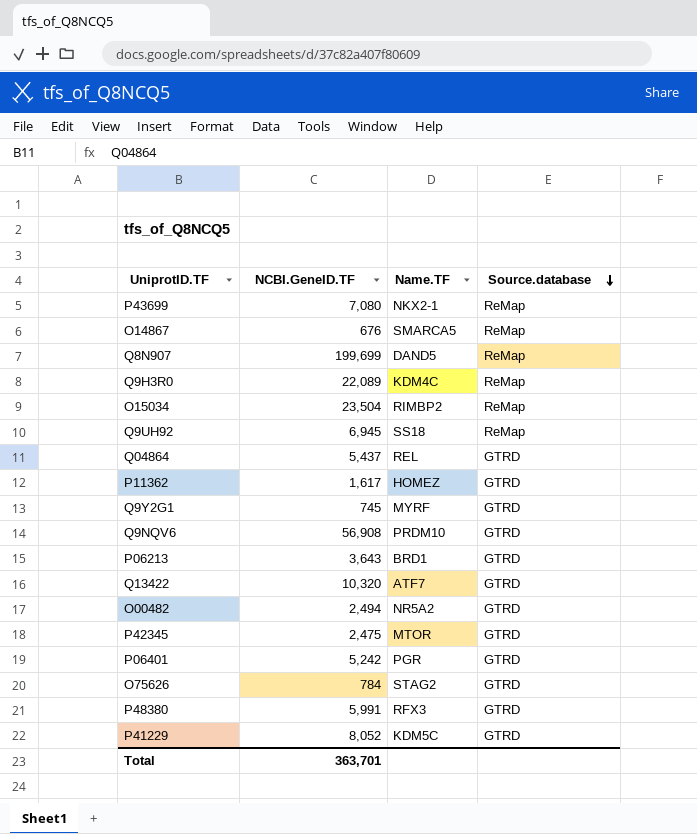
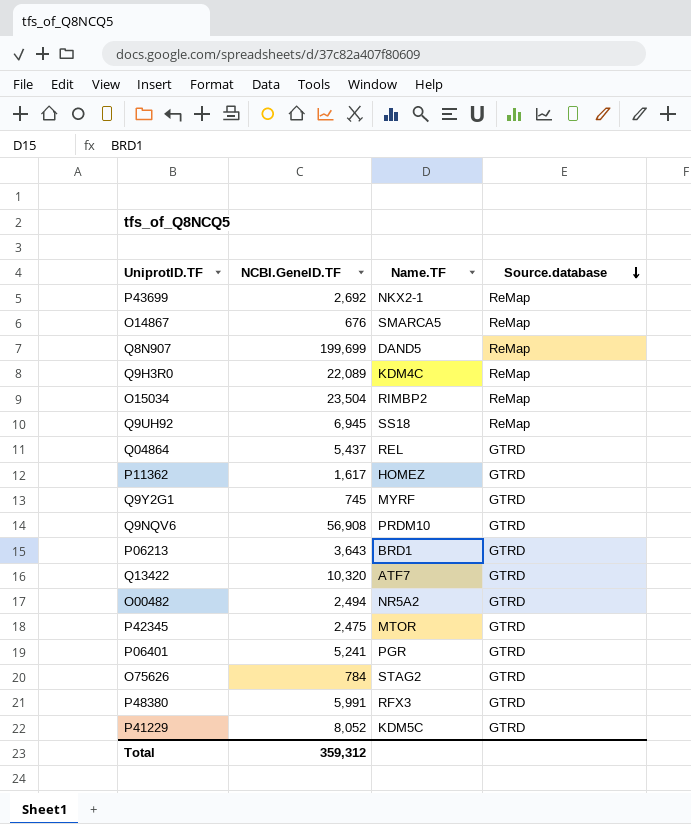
P43699 | NCBI.GeneID.TF: 7,080 -> 2,692
P06401 | NCBI.GeneID.TF: 5,242 -> 5,241
Total | NCBI.GeneID.TF: 363,701 -> 359,312

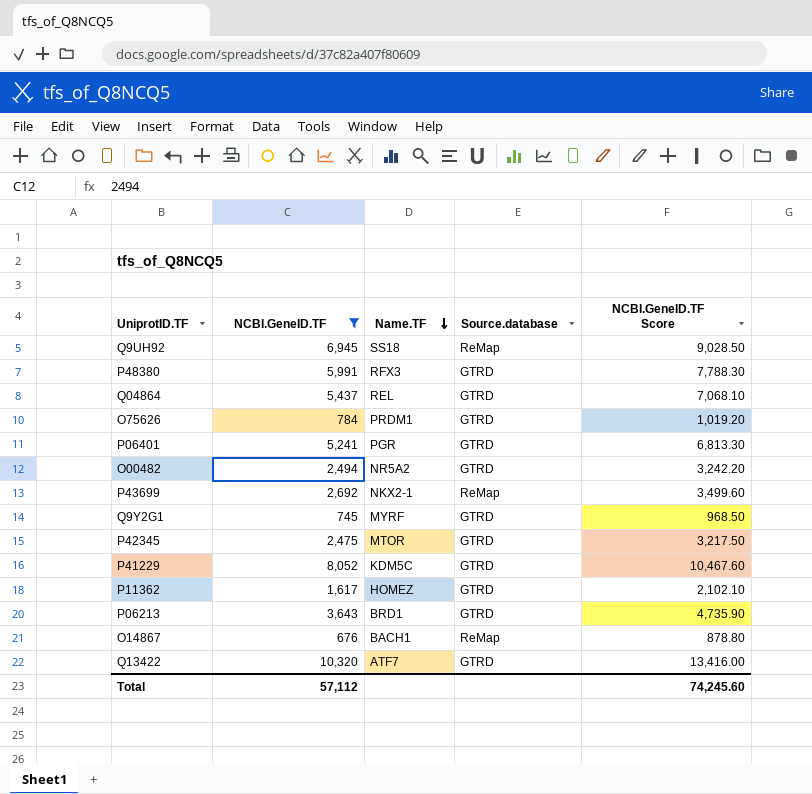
filter: none -> NCBI.GeneID.TF <= 10,320
row order: Source.database descending -> Name.TF descending
column NCBI.GeneID.TF Score | formula: none -> [NCBI.GeneID.TF] * 1.3
O75626 | Name.TF: STAG2 -> PRDM1
O14867 | Name.TF: SMARCA5 -> BACH1
Total | NCBI.GeneID.TF: 359,312 -> 57,112

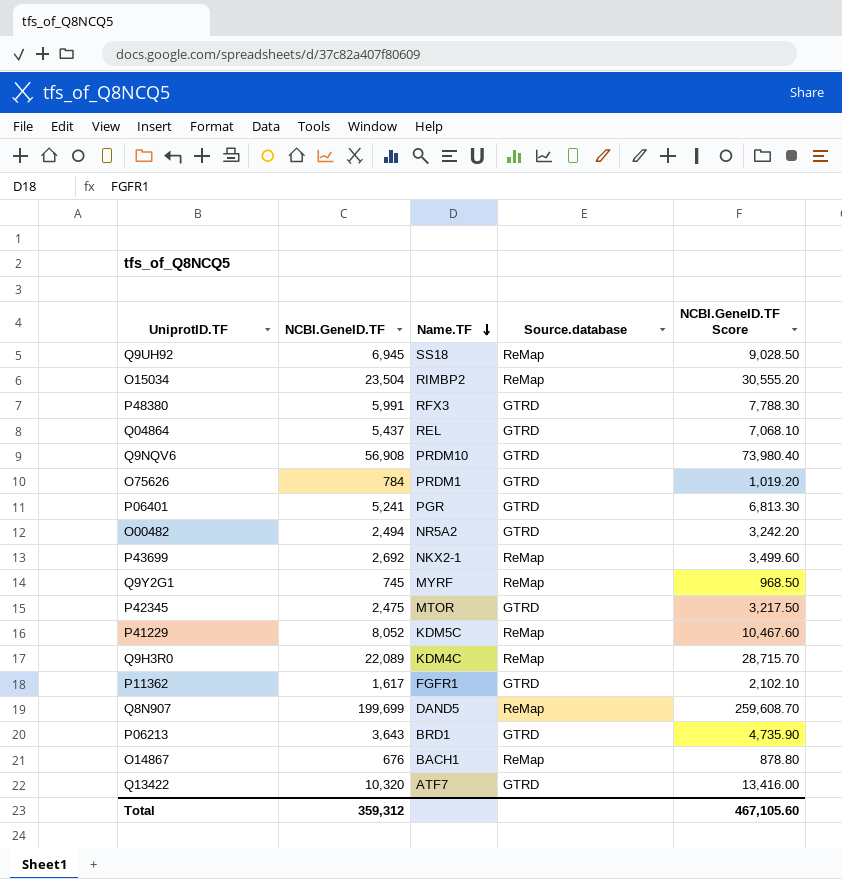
filter: NCBI.GeneID.TF <= 10,320 -> none
Q9Y2G1 | Source.database: GTRD -> ReMap
P41229 | Source.database: GTRD -> ReMap
P11362 | Name.TF: HOMEZ -> FGFR1
Total | NCBI.GeneID.TF: 57,112 -> 359,312
Total | NCBI.GeneID.TF Score: 74,245.60 -> 467,105.60

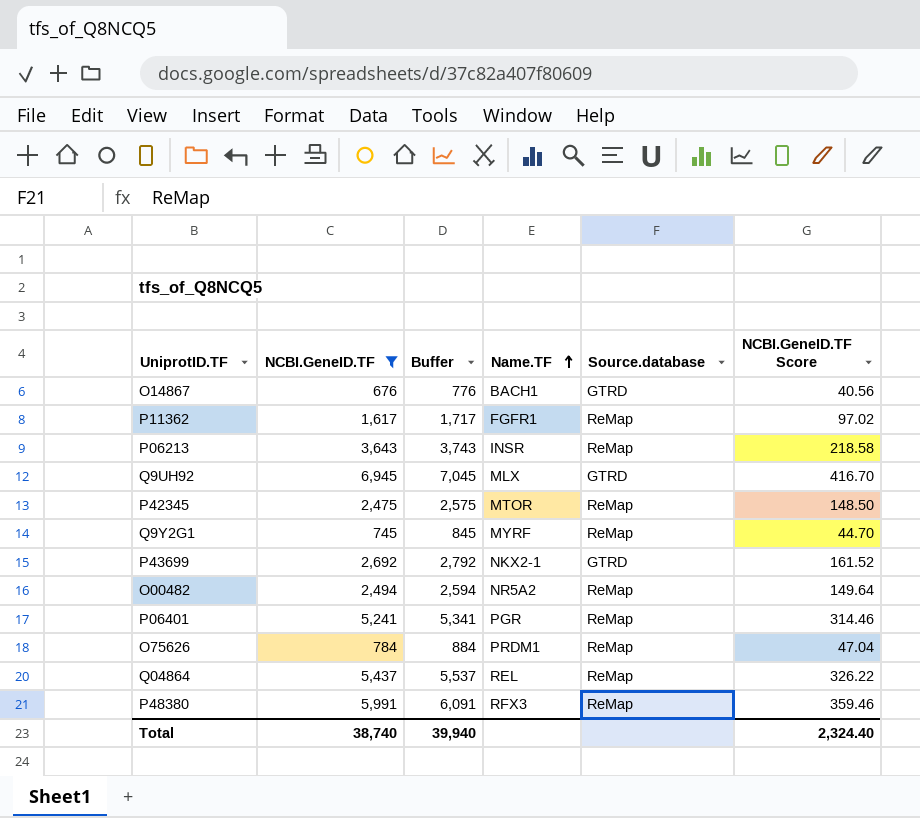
filter: none -> NCBI.GeneID.TF <= 6,945
row order: Name.TF descending -> Name.TF ascending
column Buffer | formula: none -> [NCBI.GeneID.TF] + 100
column NCBI.GeneID.TF Score | formula: [NCBI.GeneID.TF] * 1.3 -> [NCBI.GeneID.TF] * 0.06
O14867 | Source.database: ReMap -> GTRD
P11362 | Source.database: GTRD -> ReMap
P06213 | Name.TF: BRD1 -> INSR
P06213 | Source.database: GTRD -> ReMap
Q9UH92 | Name.TF: SS18 -> MLX
Q9UH92 | Source.database: ReMap -> GTRD
P42345 | Source.database: GTRD -> ReMap
P43699 | Source.database: ReMap -> GTRD
O00482 | Source.database: GTRD -> ReMap
P06401 | Source.database: GTRD -> ReMap
O75626 | Source.database: GTRD -> ReMap
Q04864 | Source.database: GTRD -> ReMap
P48380 | Source.database: GTRD -> ReMap
Total | NCBI.GeneID.TF: 359,312 -> 38,740
Total | NCBI.GeneID.TF Score: 467,105.60 -> 2,324.40

